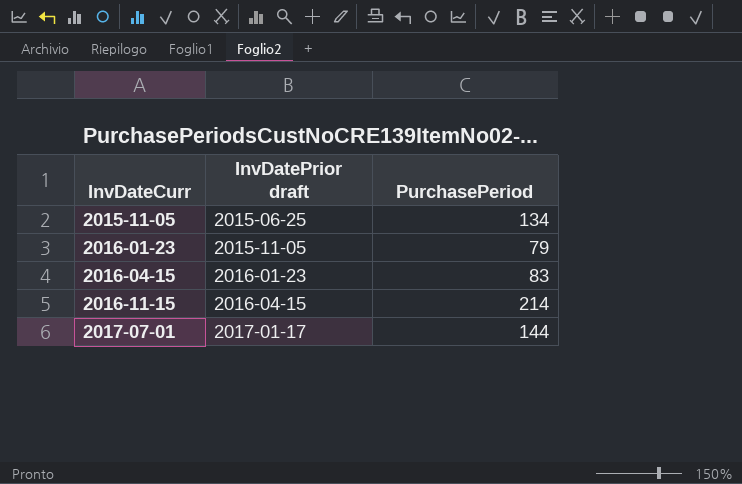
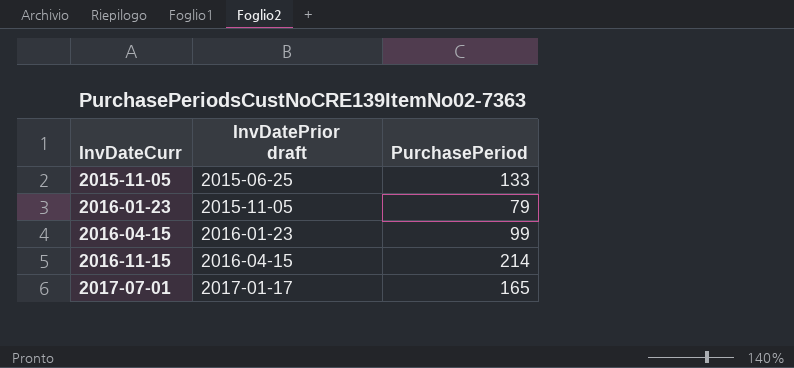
2015-11-05 | PurchasePeriod: 134 -> 133
2016-04-15 | PurchasePeriod: 83 -> 99
2017-07-01 | PurchasePeriod: 144 -> 165

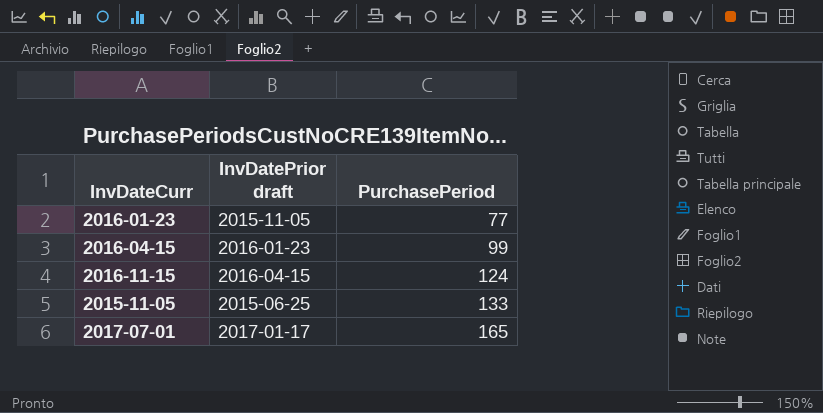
row order: InvDateCurr ascending -> PurchasePeriod ascending
2016-01-23 | PurchasePeriod: 79 -> 77
2016-11-15 | PurchasePeriod: 214 -> 124

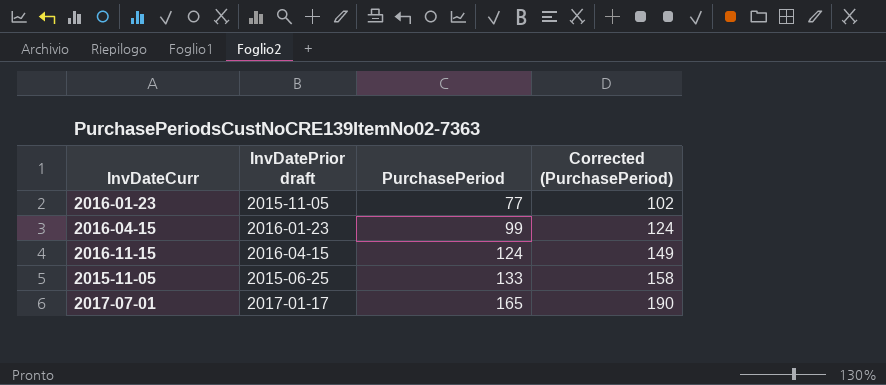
column Corrected (PurchasePeriod) | formula: none -> [PurchasePeriod] + 25

